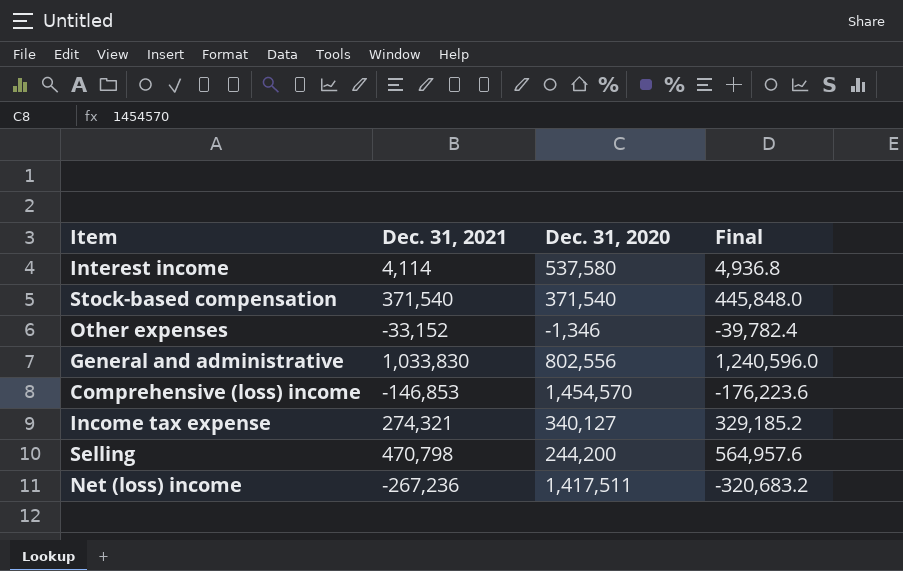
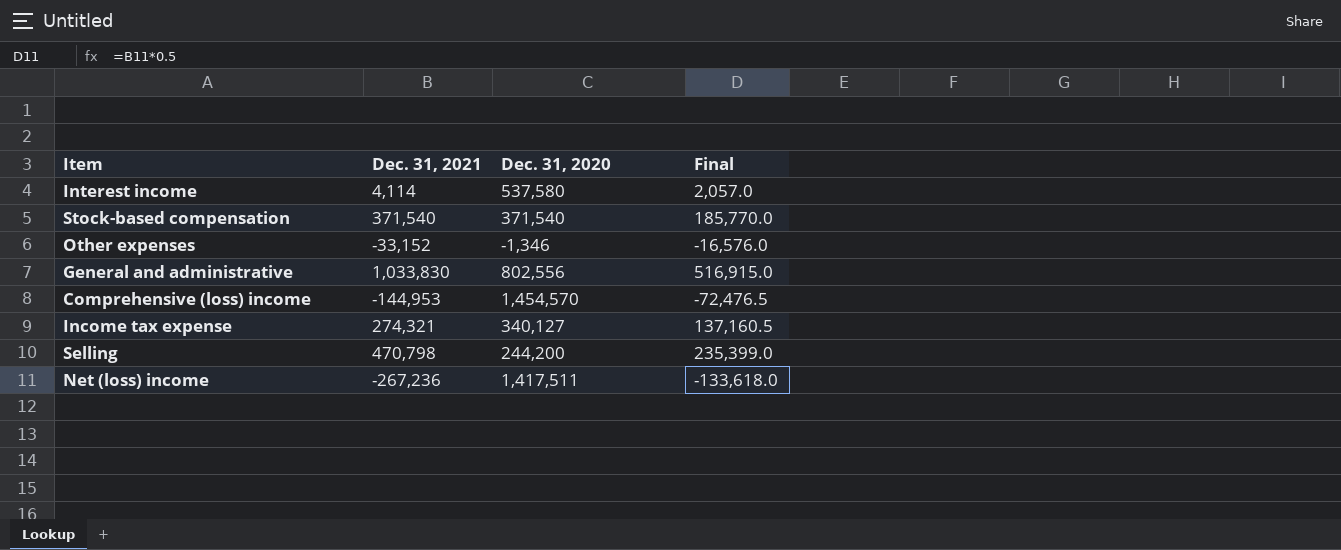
column Final | formula: [Dec. 31, 2021] * 1.2 -> [Dec. 31, 2021] * 0.5
Comprehensive (loss) income | Dec. 31, 2021: -146,853 -> -144,953

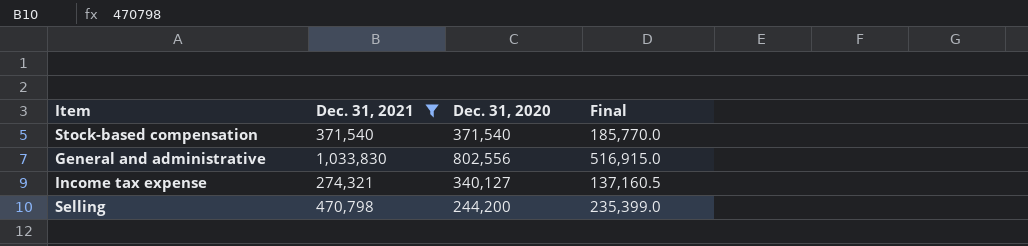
filter: none -> Dec. 31, 2021 >= 274,321

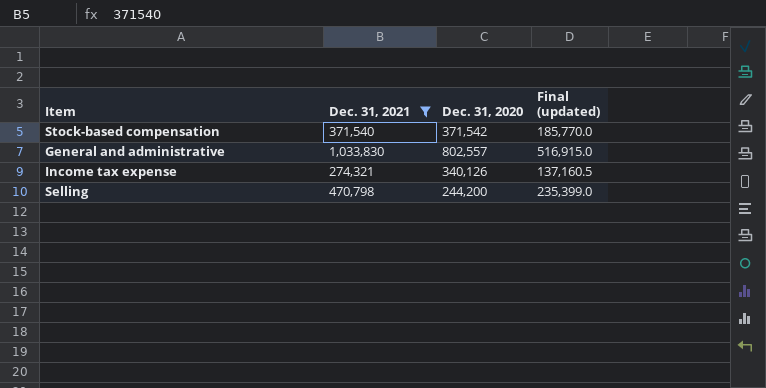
column name: Final -> Final (updated)
Stock-based compensation | Dec. 31, 2020: 371,540 -> 371,542
General and administrative | Dec. 31, 2020: 802,556 -> 802,557
Income tax expense | Dec. 31, 2020: 340,127 -> 340,126

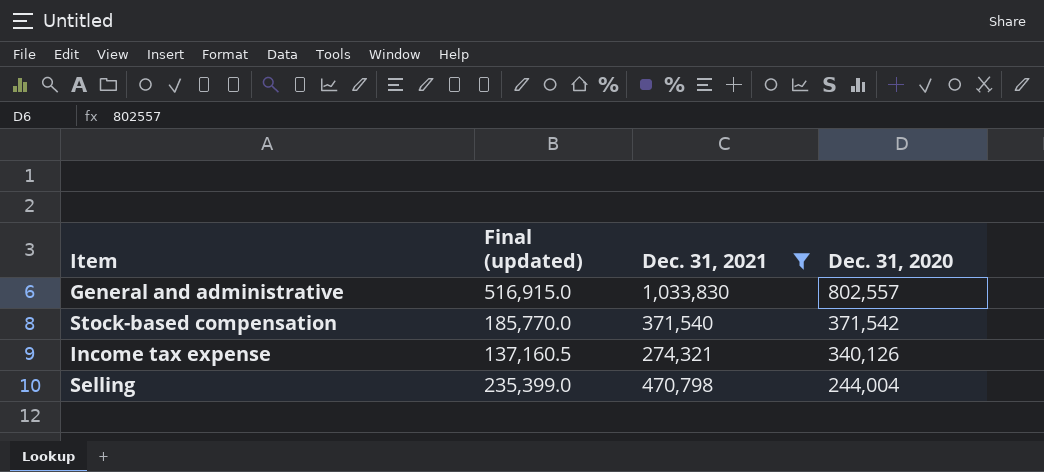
row order: none -> Dec. 31, 2020 descending
column Final (updated) | position: 4 -> 2
Selling | Dec. 31, 2020: 244,200 -> 244,004

